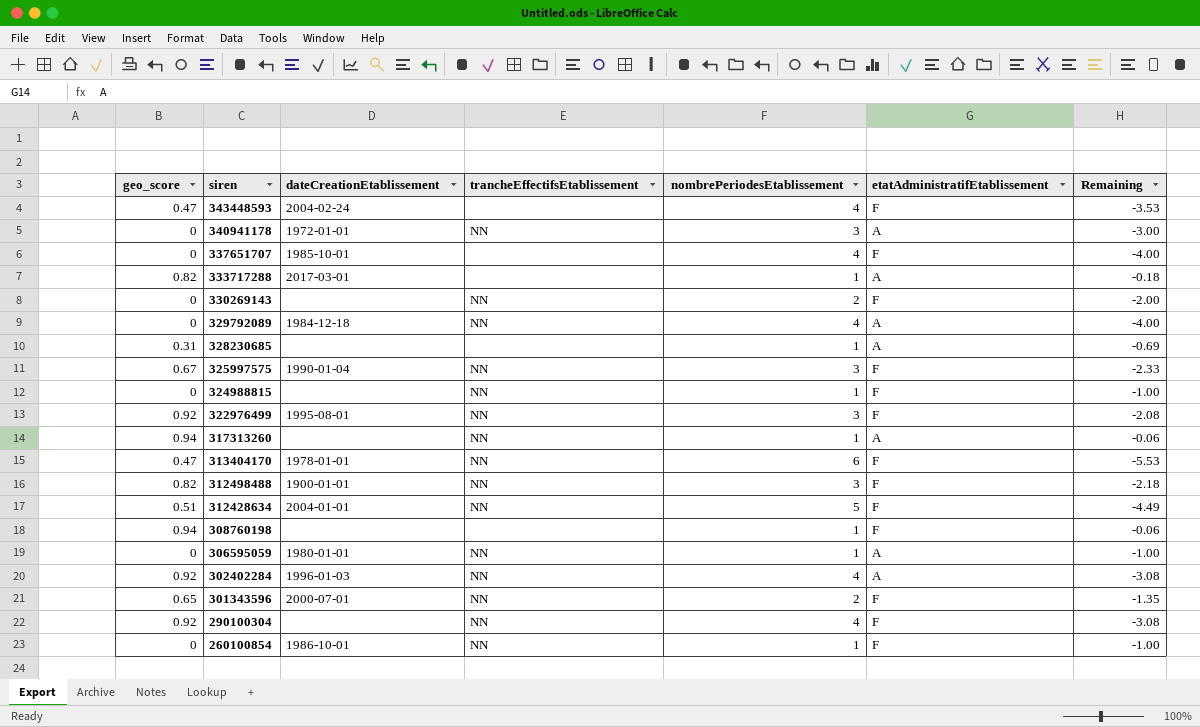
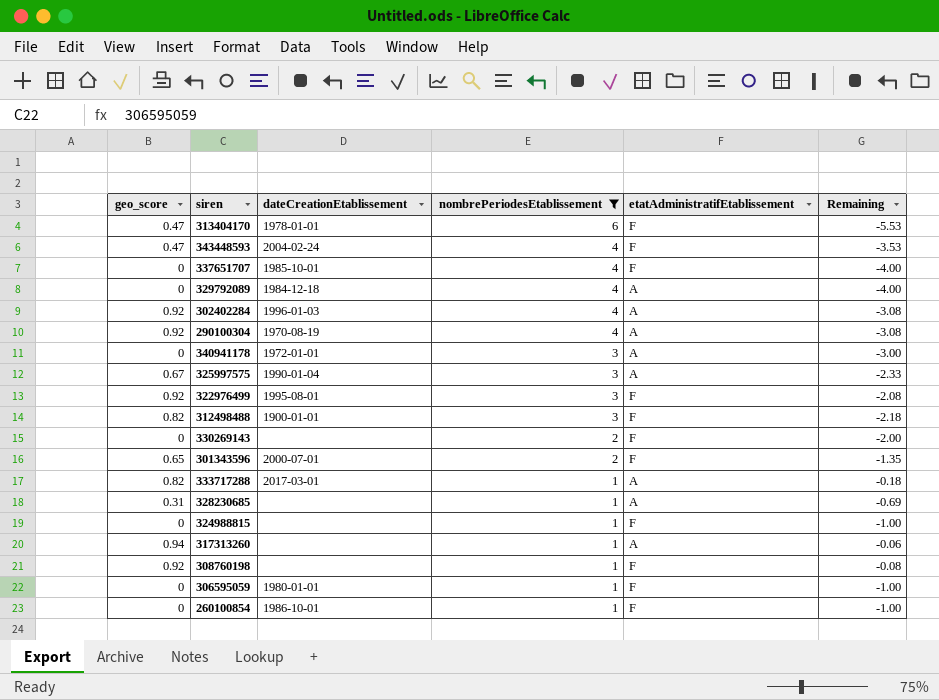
filter: none -> nombrePeriodesEtablissement != 5
row order: siren descending -> nombrePeriodesEtablissement descending
column trancheEffectifsEtablissement | position: 4 -> none
290100304 | dateCreationEtablissement: none -> 1970-08-19
290100304 | etatAdministratifEtablissement: F -> A
325997575 | etatAdministratifEtablissement: F -> A
308760198 | geo_score: 0.94 -> 0.92
308760198 | Remaining: -0.06 -> -0.08
306595059 | etatAdministratifEtablissement: A -> F

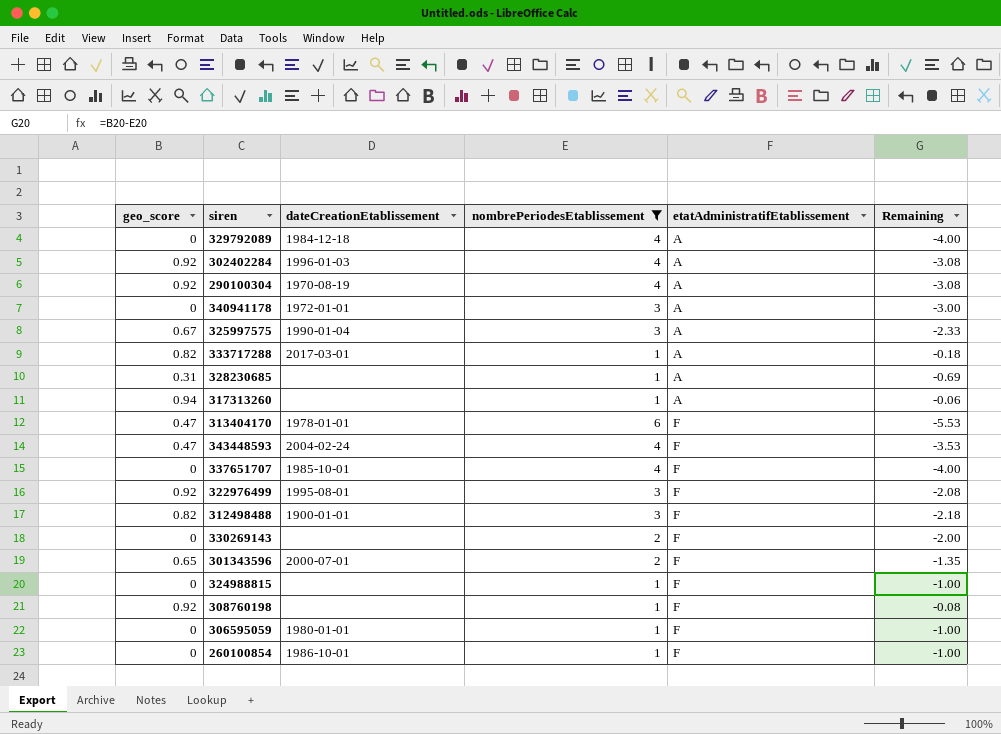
row order: nombrePeriodesEtablissement descending -> etatAdministratifEtablissement ascending

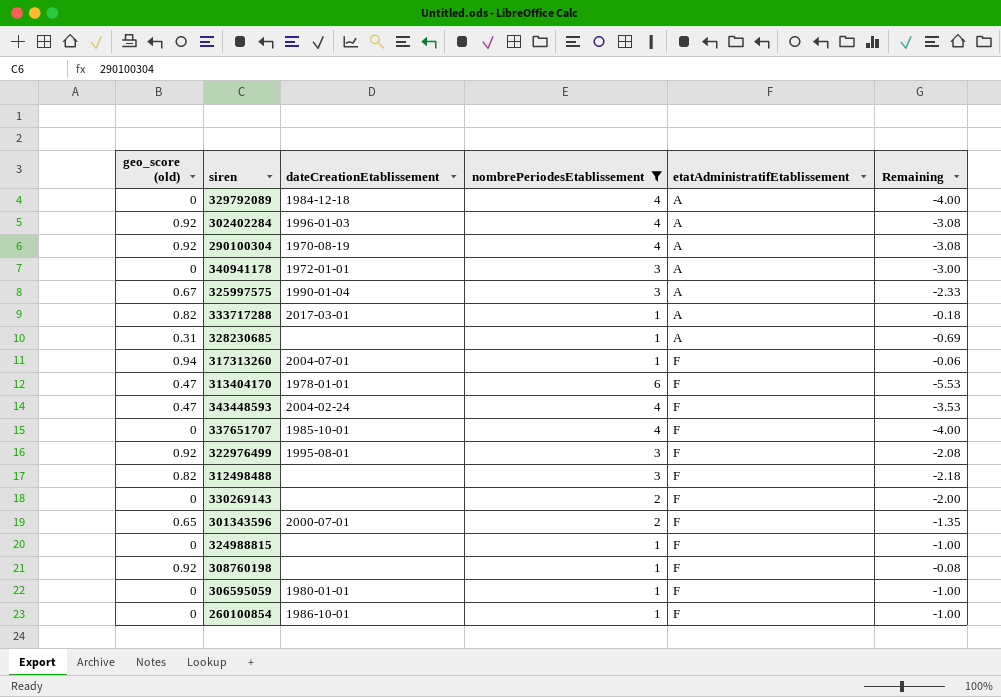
column name: geo_score -> geo_score (old)
317313260 | dateCreationEtablissement: none -> 2004-07-01
317313260 | etatAdministratifEtablissement: A -> F
312498488 | dateCreationEtablissement: 1900-01-01 -> none

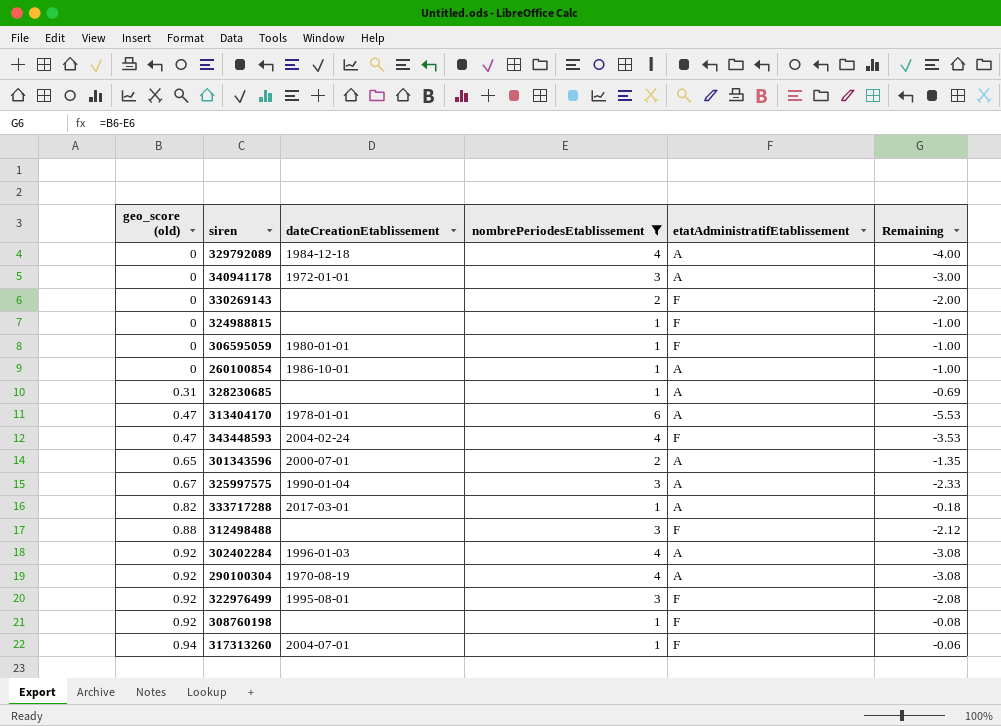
row order: etatAdministratifEtablissement ascending -> geo_score (old) ascending
row 337651707: 0 | 1985-10-01 | 4 | F | -4.00 -> none
260100854 | etatAdministratifEtablissement: F -> A
313404170 | etatAdministratifEtablissement: F -> A
301343596 | etatAdministratifEtablissement: F -> A
312498488 | geo_score (old): 0.82 -> 0.88
312498488 | Remaining: -2.18 -> -2.12

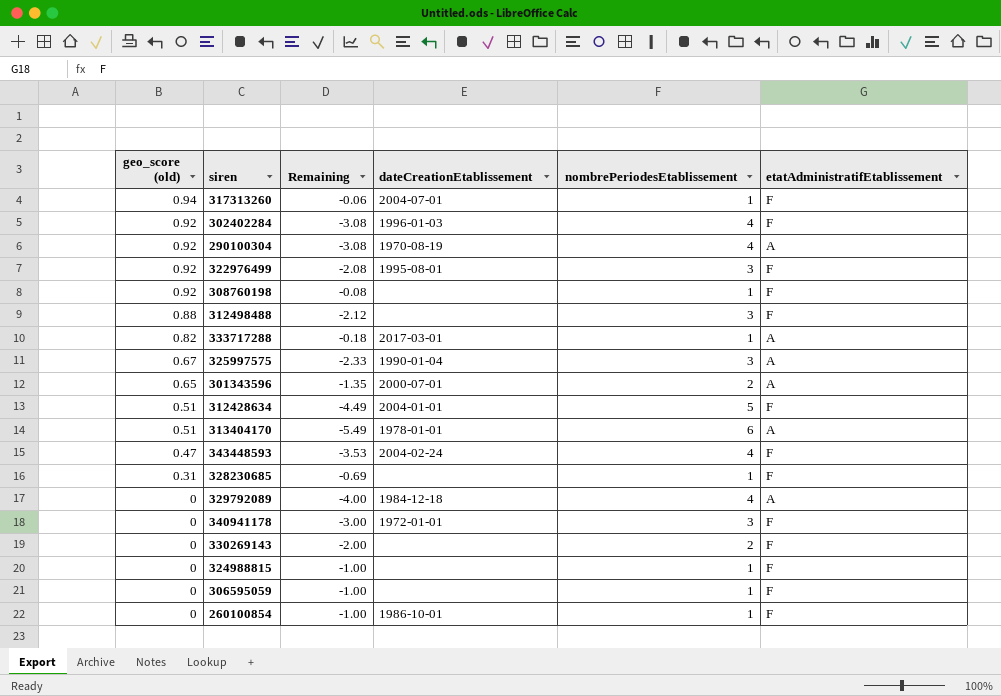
filter: nombrePeriodesEtablissement != 5 -> none
row order: geo_score (old) ascending -> geo_score (old) descending
column Remaining | position: 6 -> 3
302402284 | etatAdministratifEtablissement: A -> F
313404170 | geo_score (old): 0.47 -> 0.51
313404170 | Remaining: -5.53 -> -5.49
328230685 | etatAdministratifEtablissement: A -> F
340941178 | etatAdministratifEtablissement: A -> F
306595059 | dateCreationEtablissement: 1980-01-01 -> none
260100854 | etatAdministratifEtablissement: A -> F

